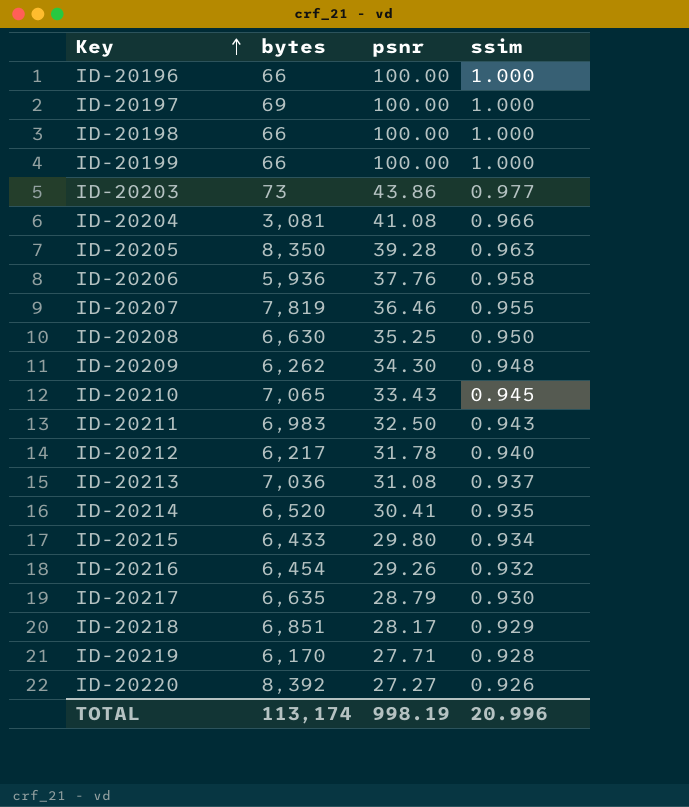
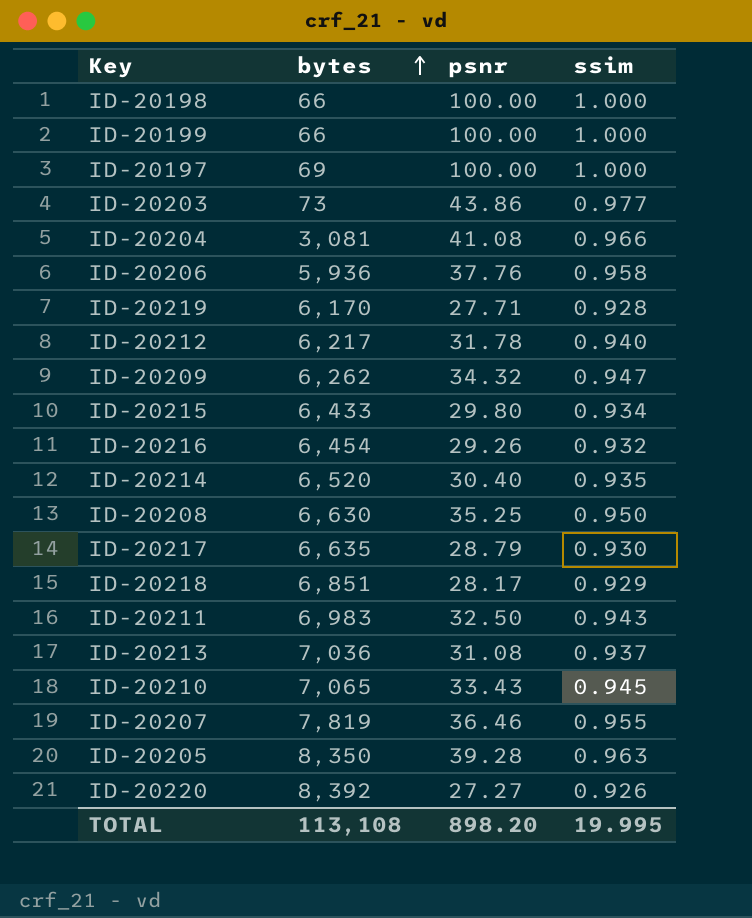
row order: Key ascending -> bytes ascending
row ID-20196: 66 | 100.00 | 1.000 -> none
ID-20209 | psnr: 34.30 -> 34.32
ID-20209 | ssim: 0.948 -> 0.947
ID-20214 | psnr: 30.41 -> 30.40
TOTAL | bytes: 113,174 -> 113,108
TOTAL | psnr: 998.19 -> 898.20
TOTAL | ssim: 20.996 -> 19.995

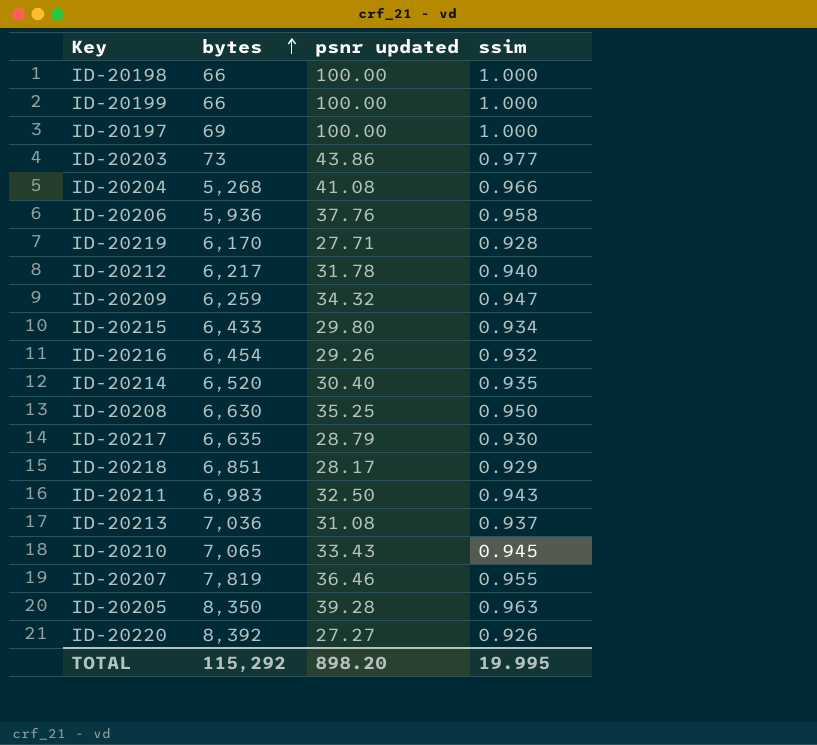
column name: psnr -> psnr updated
ID-20204 | bytes: 3,081 -> 5,268
ID-20209 | bytes: 6,262 -> 6,259
TOTAL | bytes: 113,108 -> 115,292

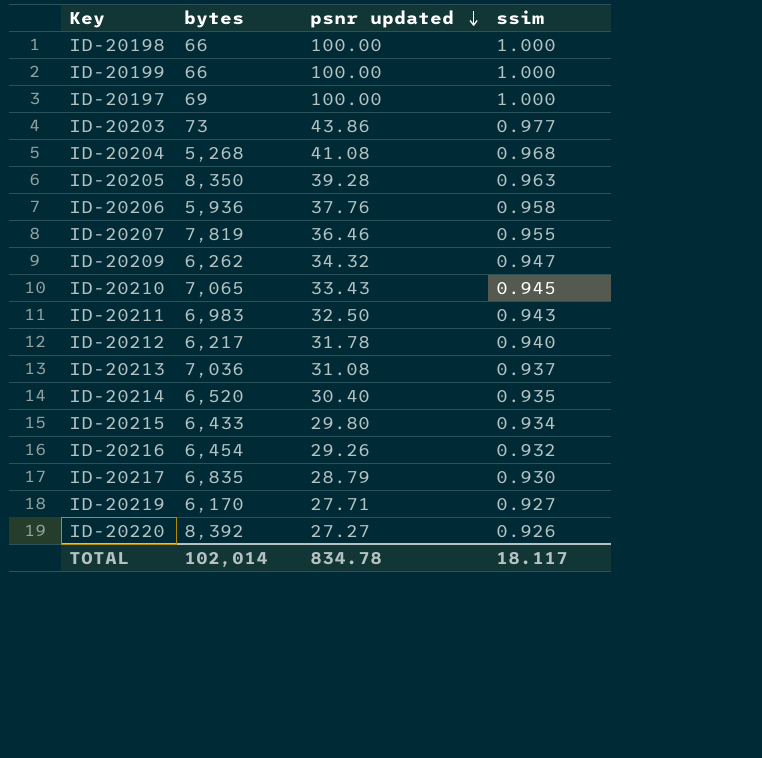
row order: bytes ascending -> psnr updated descending
row ID-20208: 6,630 | 35.25 | 0.950 -> none
row ID-20218: 6,851 | 28.17 | 0.929 -> none
ID-20204 | ssim: 0.966 -> 0.968
ID-20209 | bytes: 6,259 -> 6,262
ID-20217 | bytes: 6,635 -> 6,835
ID-20219 | ssim: 0.928 -> 0.927
TOTAL | bytes: 115,292 -> 102,014
TOTAL | psnr updated: 898.20 -> 834.78
TOTAL | ssim: 19.995 -> 18.117

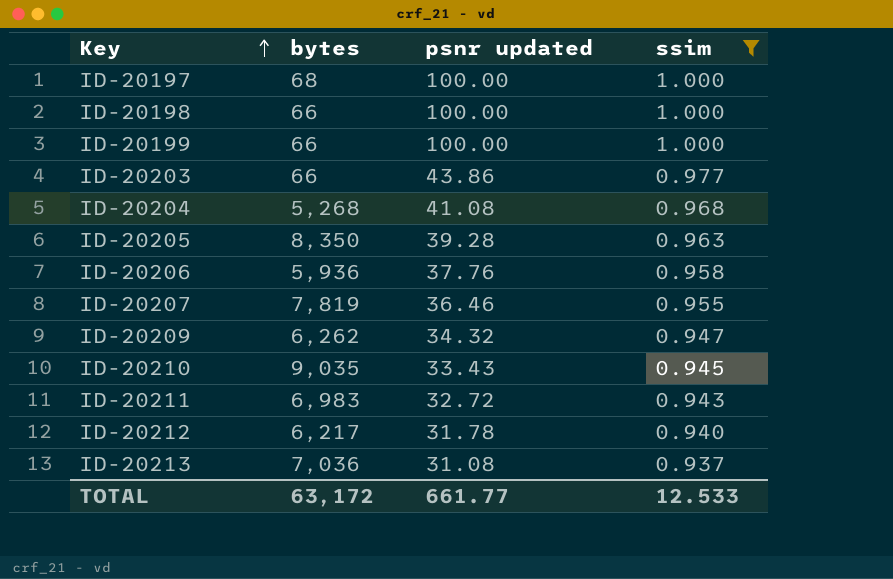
filter: none -> ssim >= 0.937
row order: psnr updated descending -> Key ascending
ID-20197 | bytes: 69 -> 68
ID-20203 | bytes: 73 -> 66
ID-20210 | bytes: 7,065 -> 9,035
ID-20211 | psnr updated: 32.50 -> 32.72
TOTAL | bytes: 102,014 -> 63,172
TOTAL | psnr updated: 834.78 -> 661.77
TOTAL | ssim: 18.117 -> 12.533

